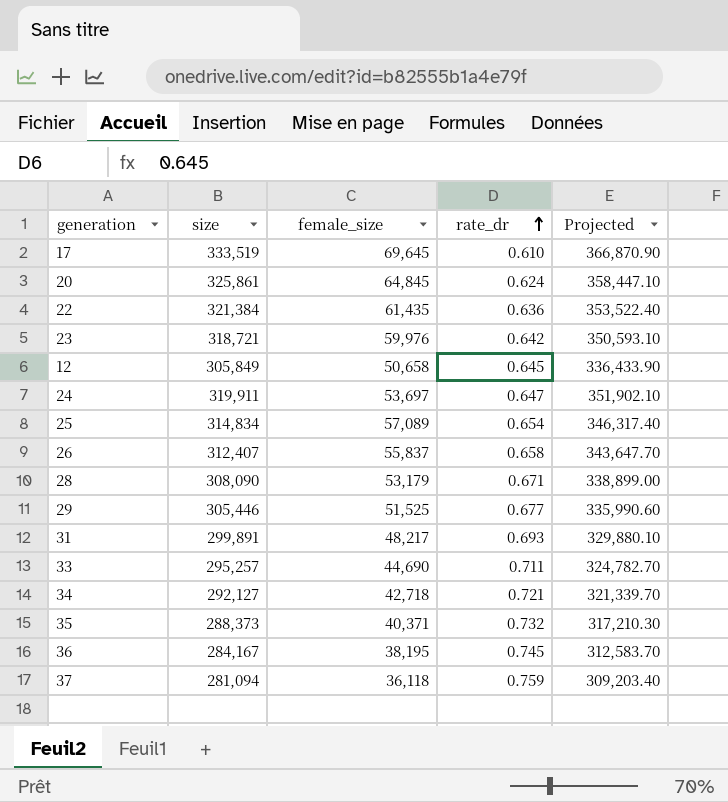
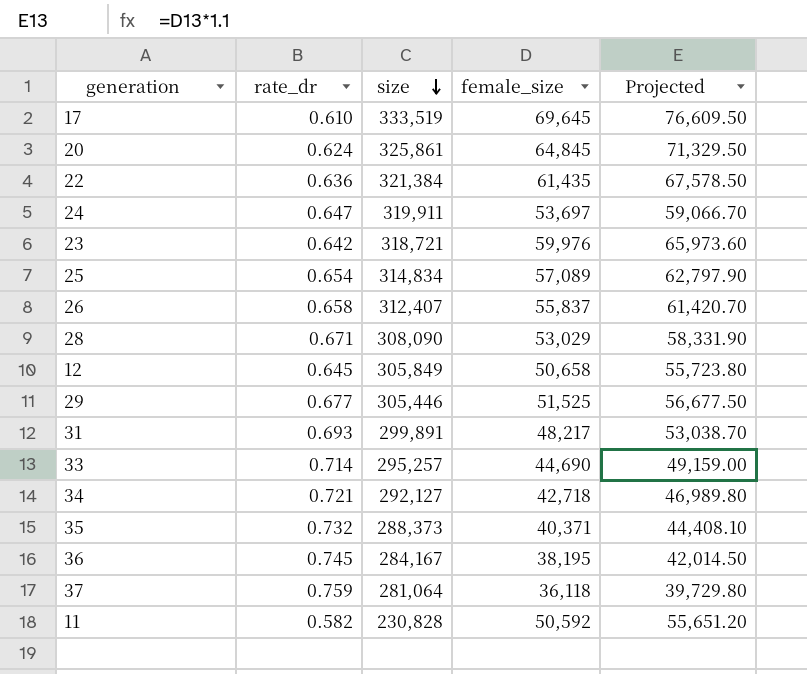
row order: rate_dr ascending -> size descending
column rate_dr | position: 4 -> 2
column Projected | formula: [size] * 1.1 -> [female_size] * 1.1
28 | female_size: 53,179 -> 53,029
33 | rate_dr: 0.711 -> 0.714
37 | size: 281,094 -> 281,064
row 11: none -> 0.582 | 230,828 | 50,592 | 55,651.20

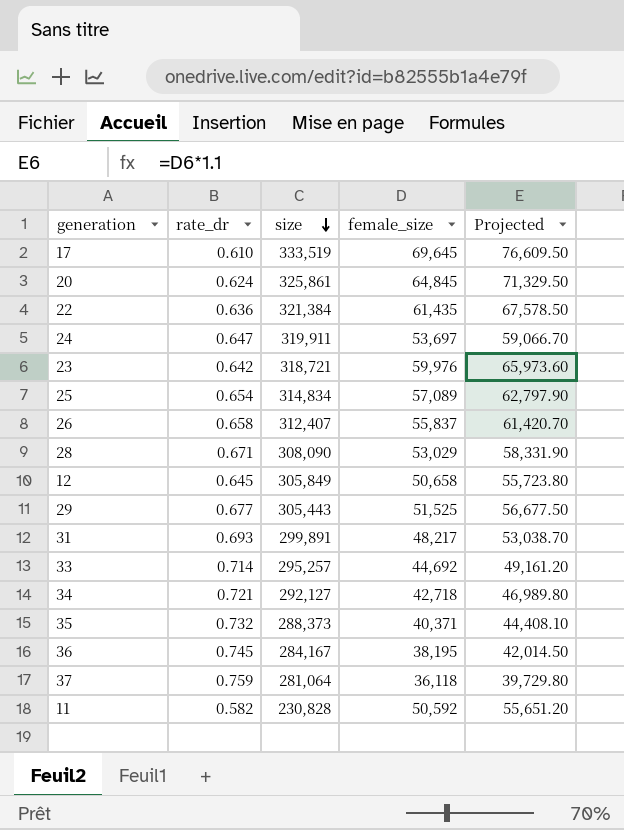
29 | size: 305,446 -> 305,443
33 | female_size: 44,690 -> 44,692
33 | Projected: 49,159.00 -> 49,161.20

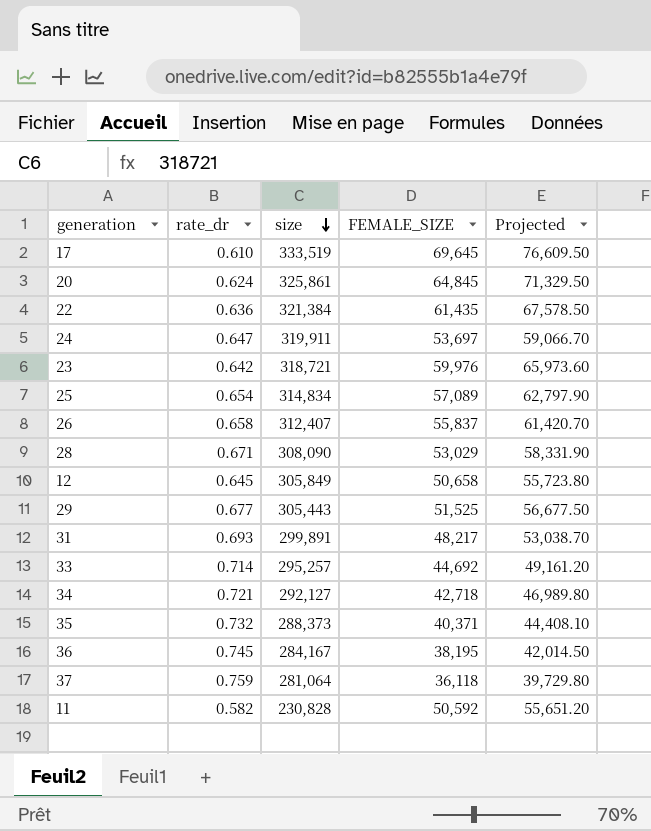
column name: female_size -> FEMALE_SIZE

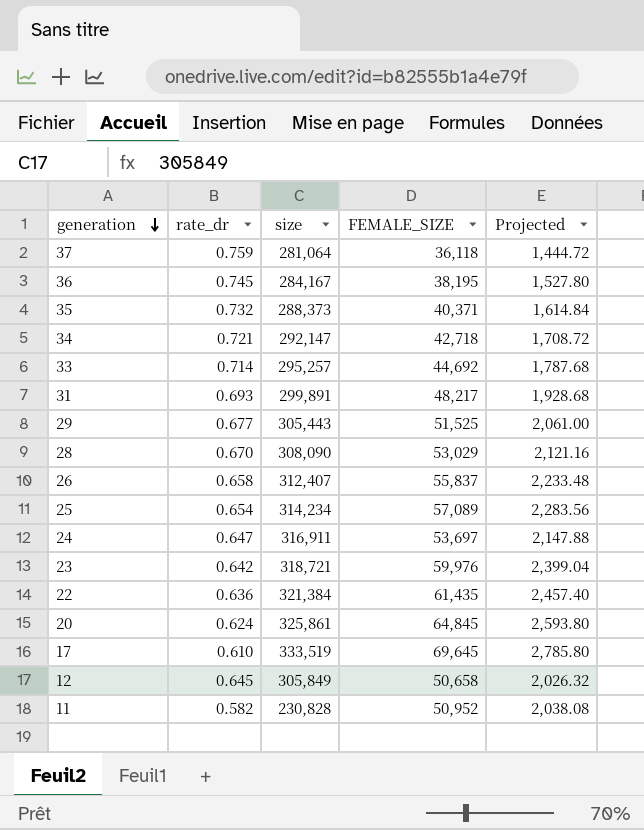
row order: size descending -> generation descending
column Projected | formula: [FEMALE_SIZE] * 1.1 -> [FEMALE_SIZE] * 0.04
34 | size: 292,127 -> 292,147
28 | rate_dr: 0.671 -> 0.670
25 | size: 314,834 -> 314,234
24 | size: 319,911 -> 316,911
11 | FEMALE_SIZE: 50,592 -> 50,952

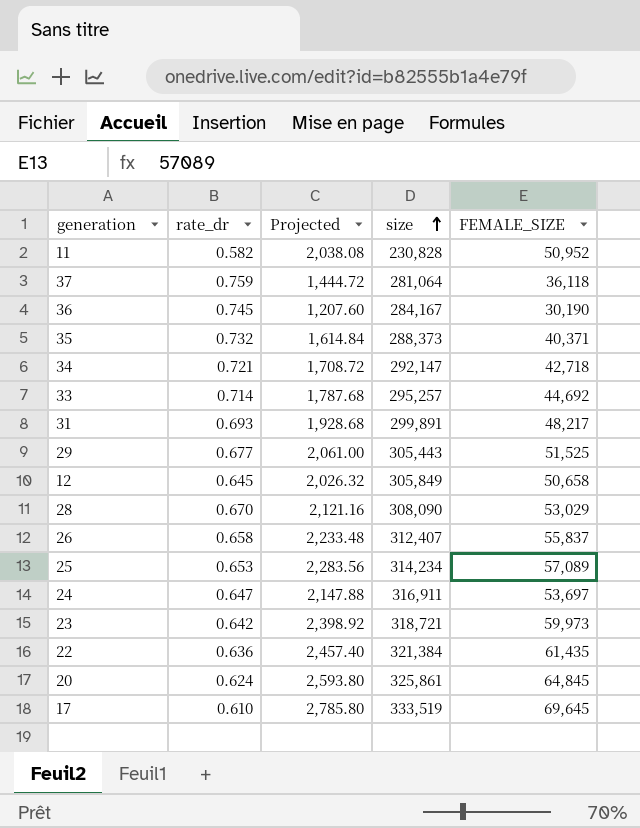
row order: generation descending -> size ascending
column Projected | position: 5 -> 3
36 | Projected: 1,527.80 -> 1,207.60
36 | FEMALE_SIZE: 38,195 -> 30,190
25 | rate_dr: 0.654 -> 0.653
23 | Projected: 2,399.04 -> 2,398.92
23 | FEMALE_SIZE: 59,976 -> 59,973

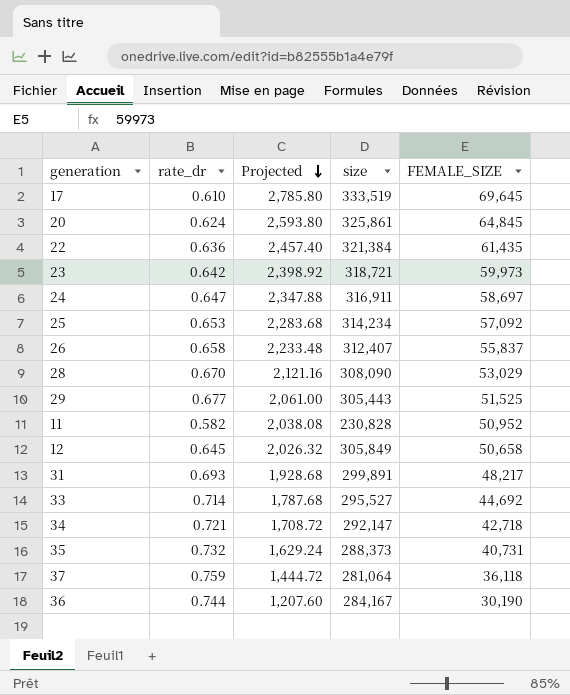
row order: size ascending -> Projected descending
24 | Projected: 2,147.88 -> 2,347.88
24 | FEMALE_SIZE: 53,697 -> 58,697
25 | Projected: 2,283.56 -> 2,283.68
25 | FEMALE_SIZE: 57,089 -> 57,092
33 | size: 295,257 -> 295,527
35 | Projected: 1,614.84 -> 1,629.24
35 | FEMALE_SIZE: 40,371 -> 40,731
36 | rate_dr: 0.745 -> 0.744

